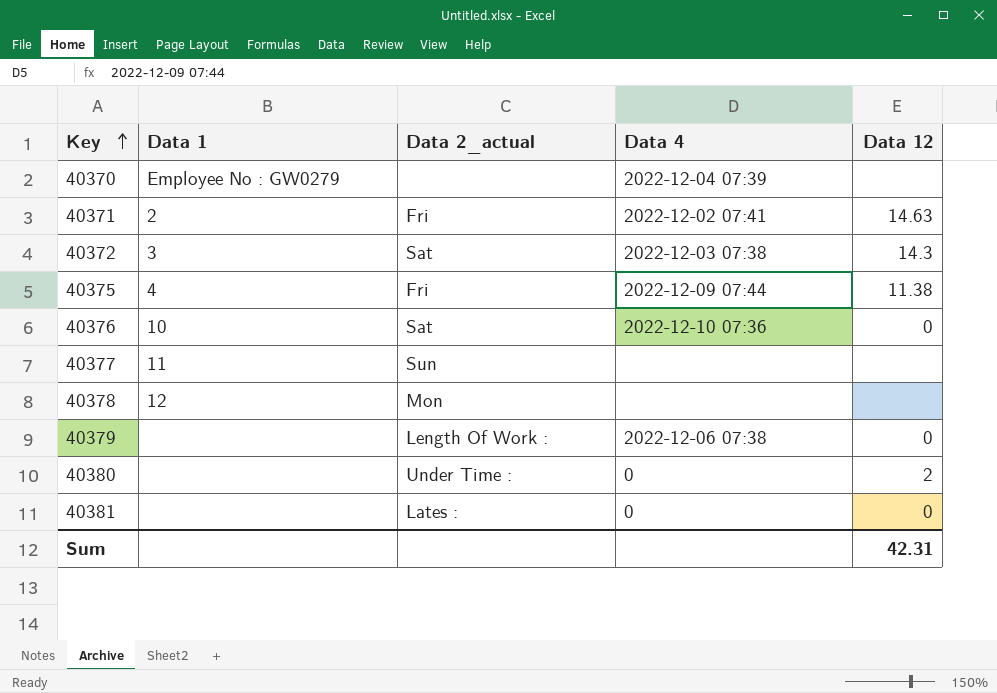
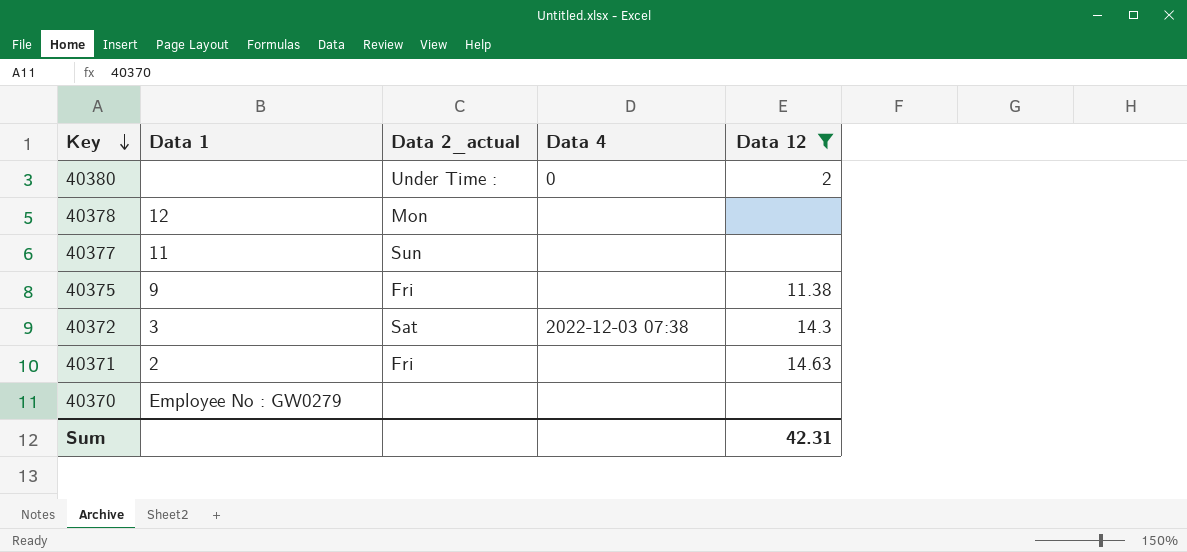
filter: none -> Data 12 != 0
row order: Key ascending -> Key descending
40375 | Data 1: 4 -> 9
40375 | Data 4: 2022-12-09 07:44 -> none
40371 | Data 4: 2022-12-02 07:41 -> none
40370 | Data 4: 2022-12-04 07:39 -> none

